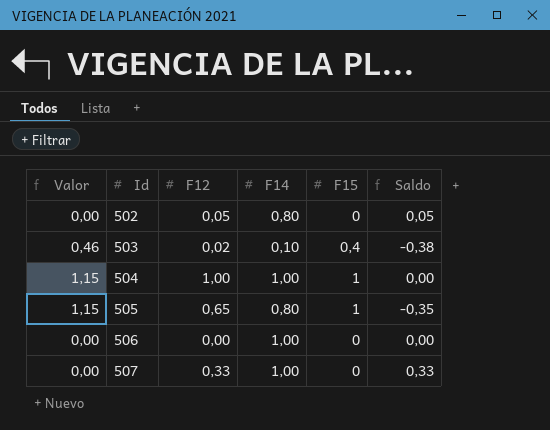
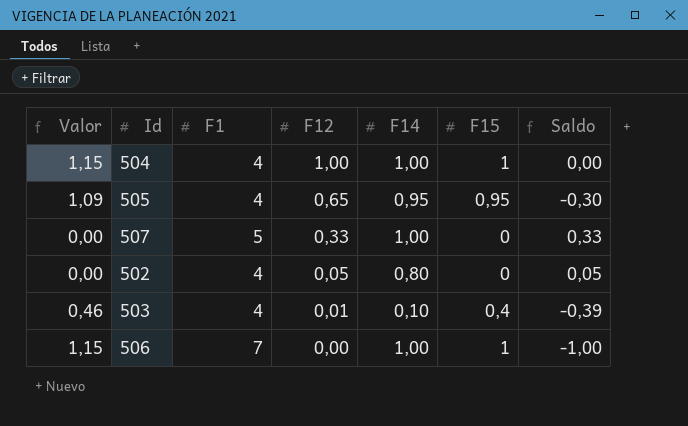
row order: Id ascending -> F12 descending
column F1 | position: none -> 3
505 | Valor: 1,15 -> 1,09
505 | F14: 0,80 -> 0,95
505 | F15: 1 -> 0,95
505 | Saldo: -0,35 -> -0,30
503 | F12: 0,02 -> 0,01
503 | Saldo: -0,38 -> -0,39
506 | Valor: 0,00 -> 1,15
506 | F15: 0 -> 1
506 | Saldo: 0,00 -> -1,00

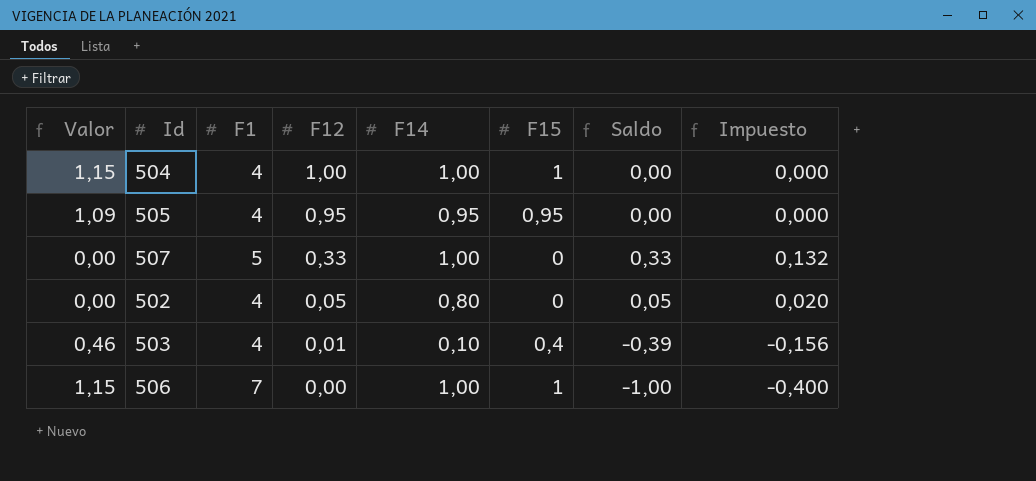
column Impuesto | formula: none -> [Saldo] * 0,4
505 | F12: 0,65 -> 0,95
505 | Saldo: -0,30 -> 0,00

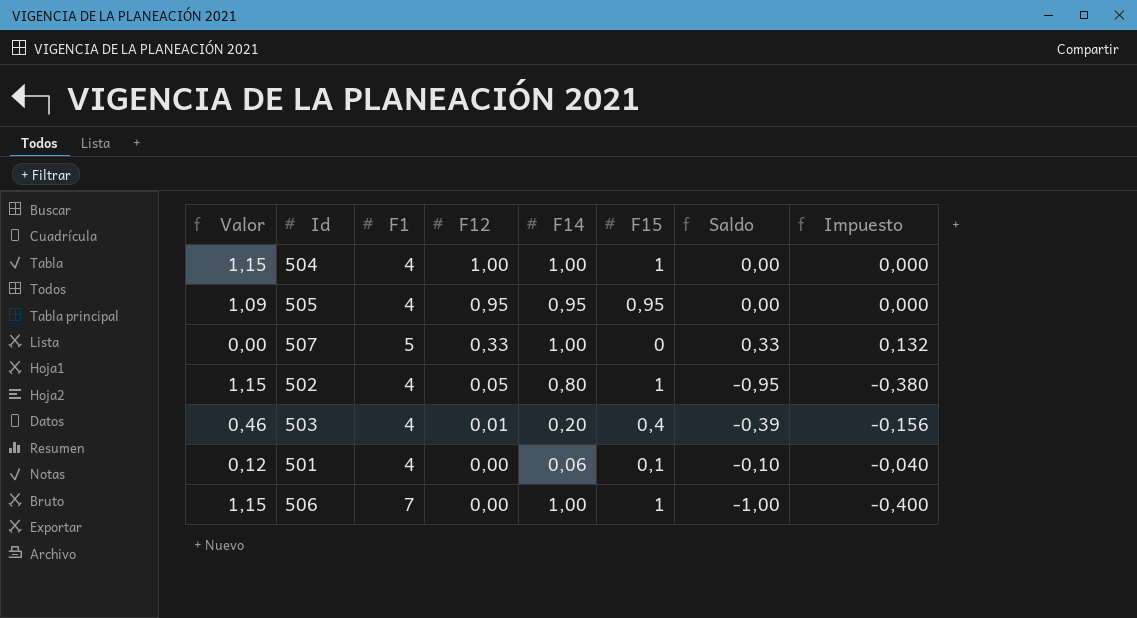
502 | Valor: 0,00 -> 1,15
502 | F15: 0 -> 1
502 | Saldo: 0,05 -> -0,95
502 | Impuesto: 0,020 -> -0,380
503 | F14: 0,10 -> 0,20
row 501: none -> 0,12 | 4 | 0,00 | 0,06 | 0,1 | -0,10 | -0,040

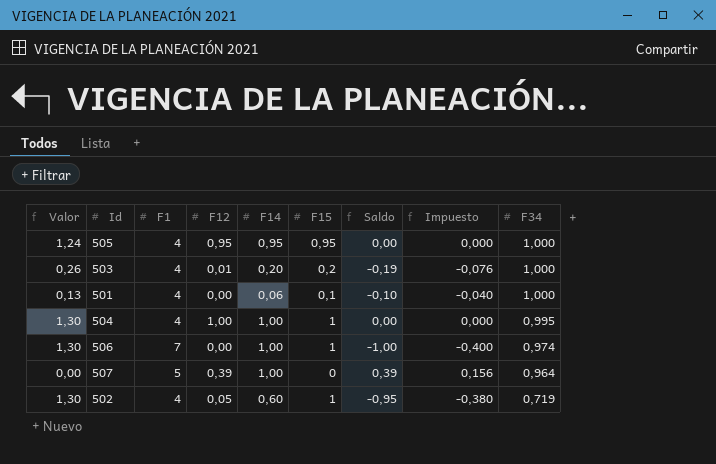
row order: F12 descending -> F34 descending
column Valor | formula: [F15] * 1,15 -> [F15] * 1,3
column F34 | position: none -> 9
503 | F15: 0,4 -> 0,2
503 | Saldo: -0,39 -> -0,19
503 | Impuesto: -0,156 -> -0,076
507 | F12: 0,33 -> 0,39
507 | Saldo: 0,33 -> 0,39
507 | Impuesto: 0,132 -> 0,156
502 | F14: 0,80 -> 0,60

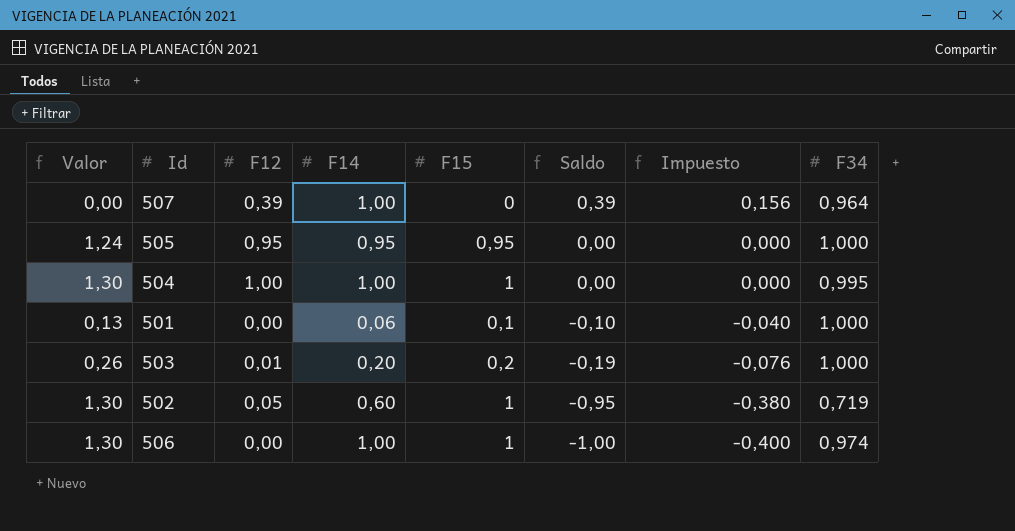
row order: F34 descending -> Saldo descending
column F1 | position: 3 -> none

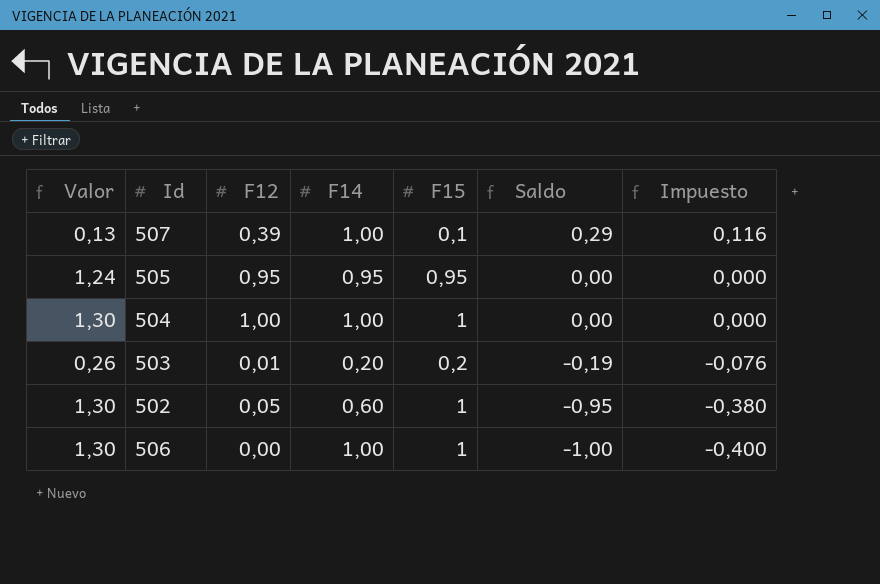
column F34 | position: 8 -> none
row 501: 0,13 | 0,00 | 0,06 | 0,1 | -0,10 | -0,040 | 1,000 -> none
507 | Valor: 0,00 -> 0,13
507 | F15: 0 -> 0,1
507 | Saldo: 0,39 -> 0,29
507 | Impuesto: 0,156 -> 0,116

